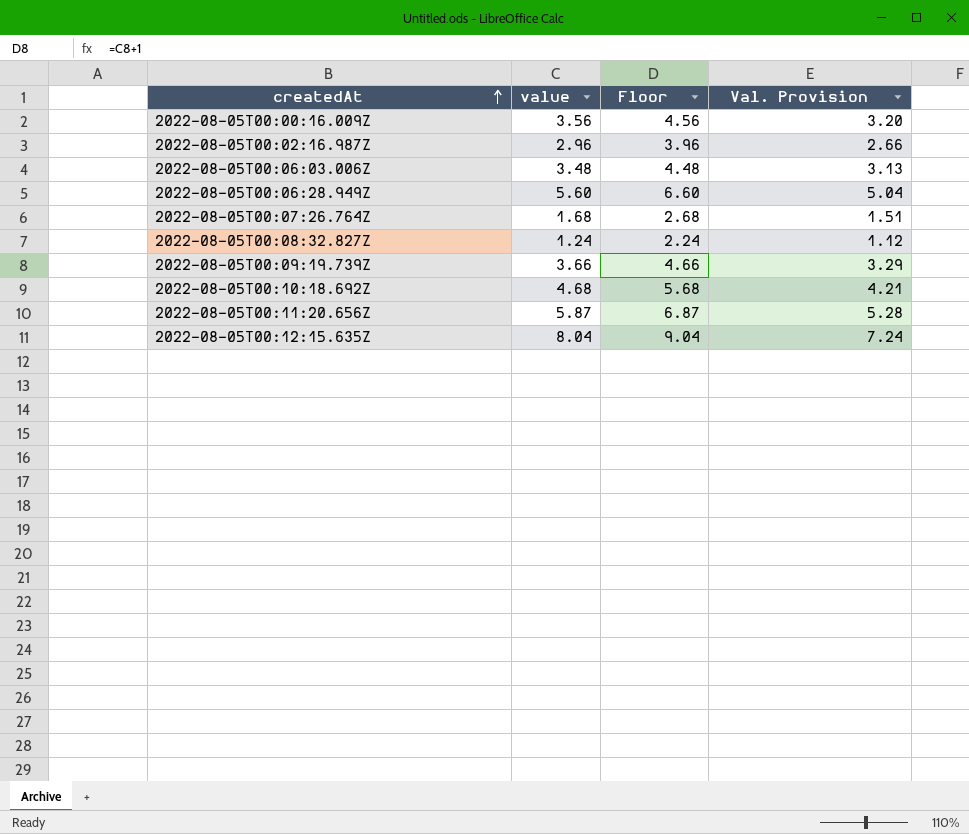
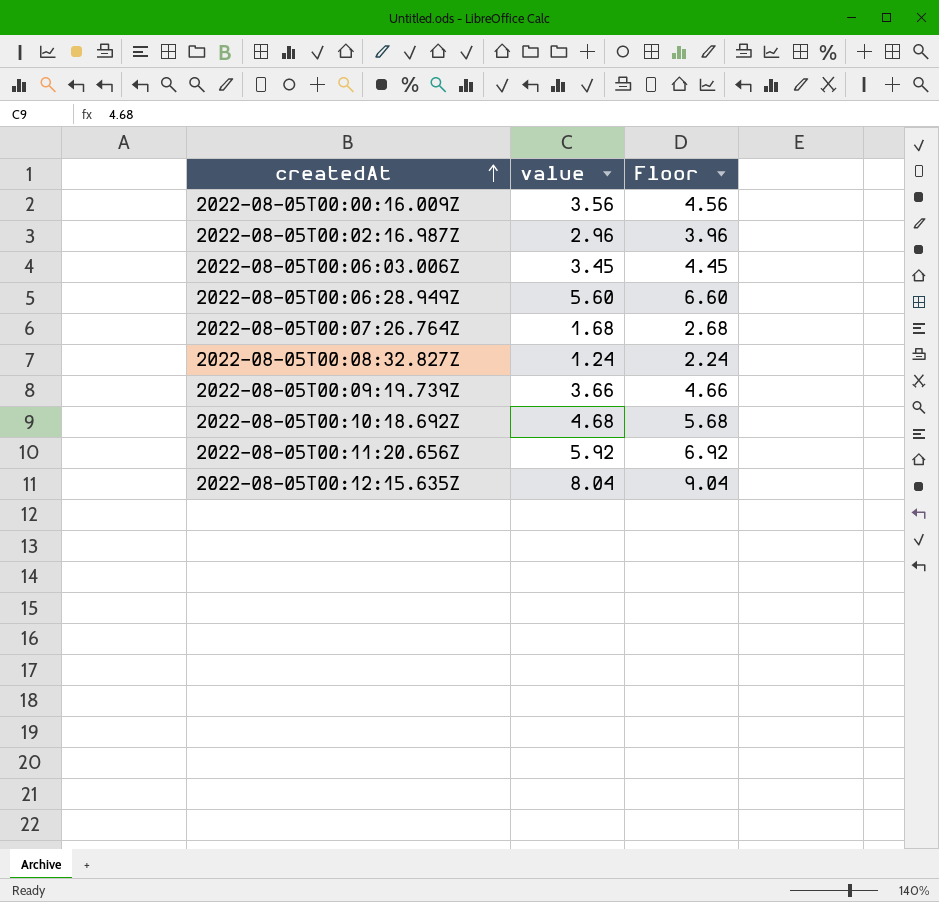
column Val. Provision | formula: [value] * 0.9 -> none
2022-08-05T00:06:03.006Z | value: 3.48 -> 3.45
2022-08-05T00:06:03.006Z | Floor: 4.48 -> 4.45
2022-08-05T00:11:20.656Z | value: 5.87 -> 5.92
2022-08-05T00:11:20.656Z | Floor: 6.87 -> 6.92

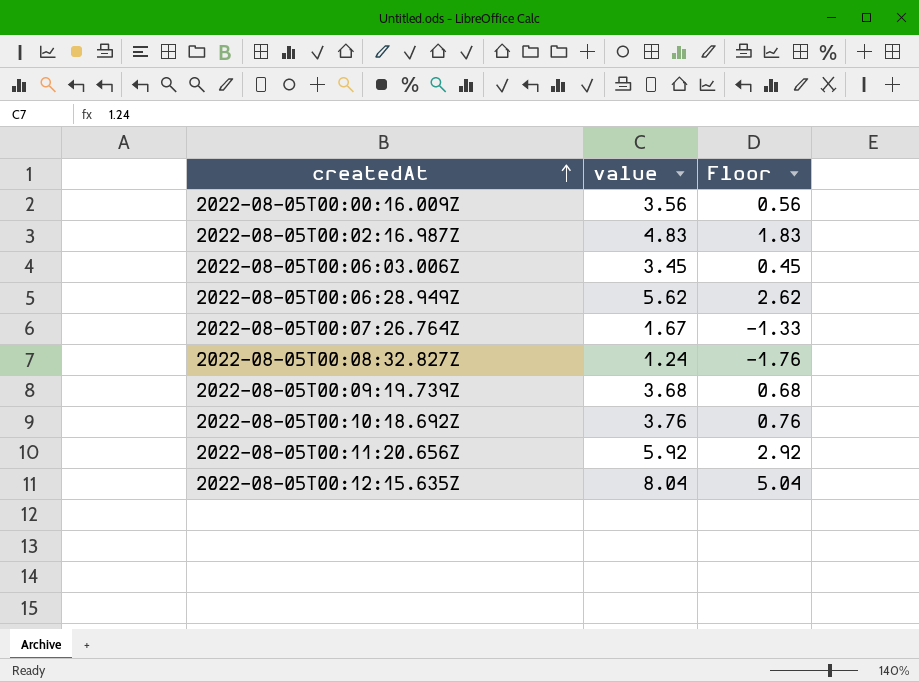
column Floor | formula: [value] + 1 -> [value] - 3
2022-08-05T00:02:16.987Z | value: 2.96 -> 4.83
2022-08-05T00:06:28.949Z | value: 5.60 -> 5.62
2022-08-05T00:07:26.764Z | value: 1.68 -> 1.67
2022-08-05T00:09:19.739Z | value: 3.66 -> 3.68
2022-08-05T00:10:18.692Z | value: 4.68 -> 3.76

